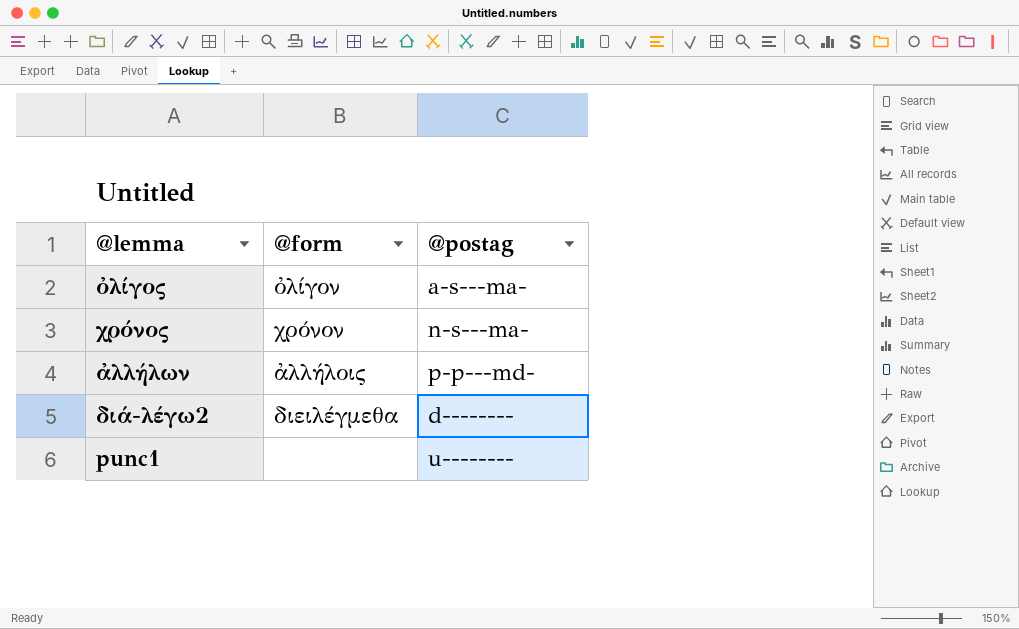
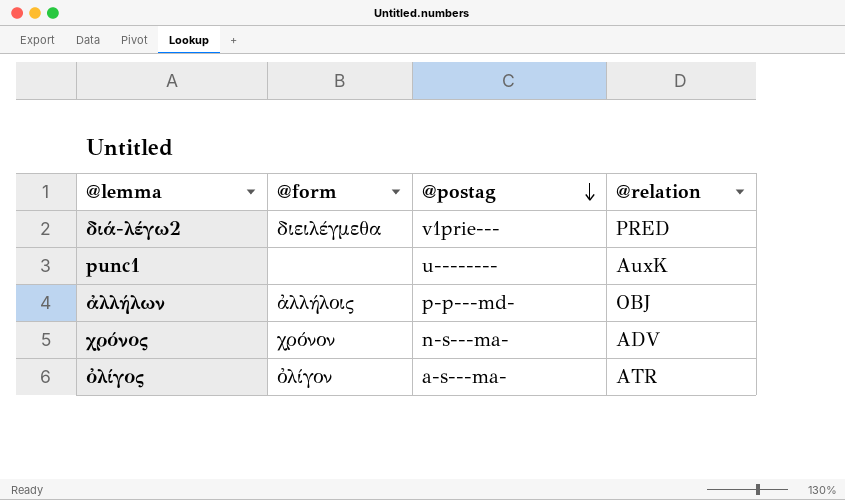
row order: none -> @postag descending
column @relation | position: none -> 4
διά-λέγω2 | @postag: d-------- -> v1prie---

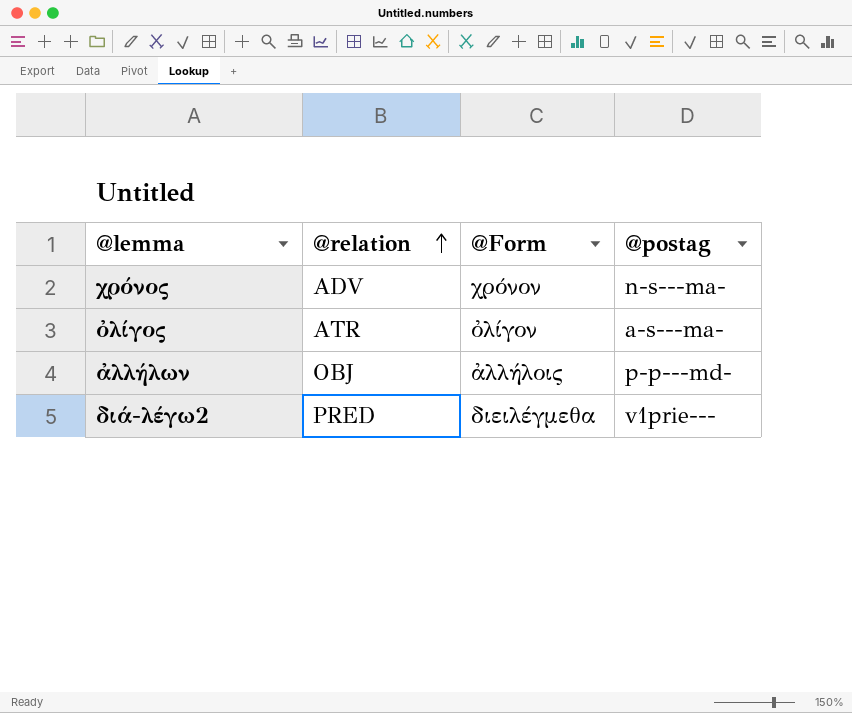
row order: @postag descending -> @relation ascending
column @relation | position: 4 -> 2
column name: @form -> @Form
row punc1: none | u-------- | AuxK -> none

